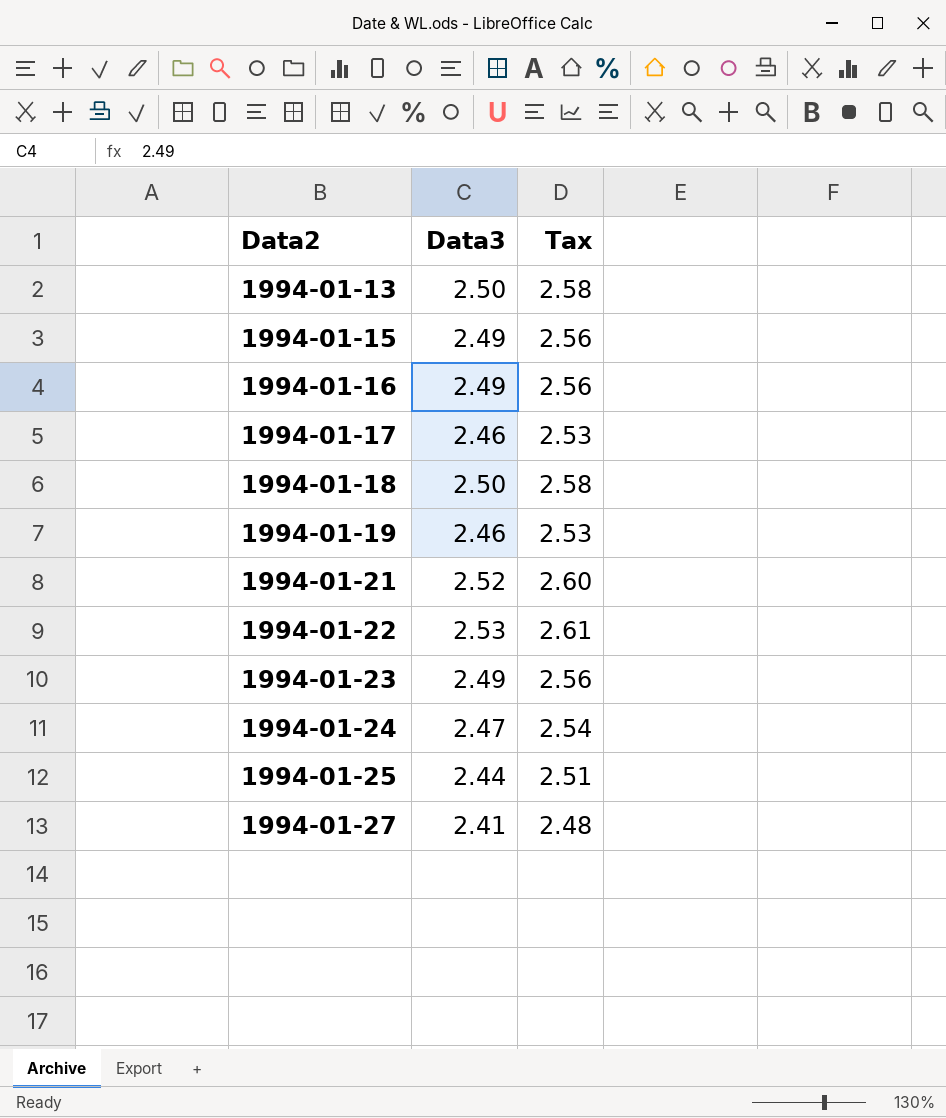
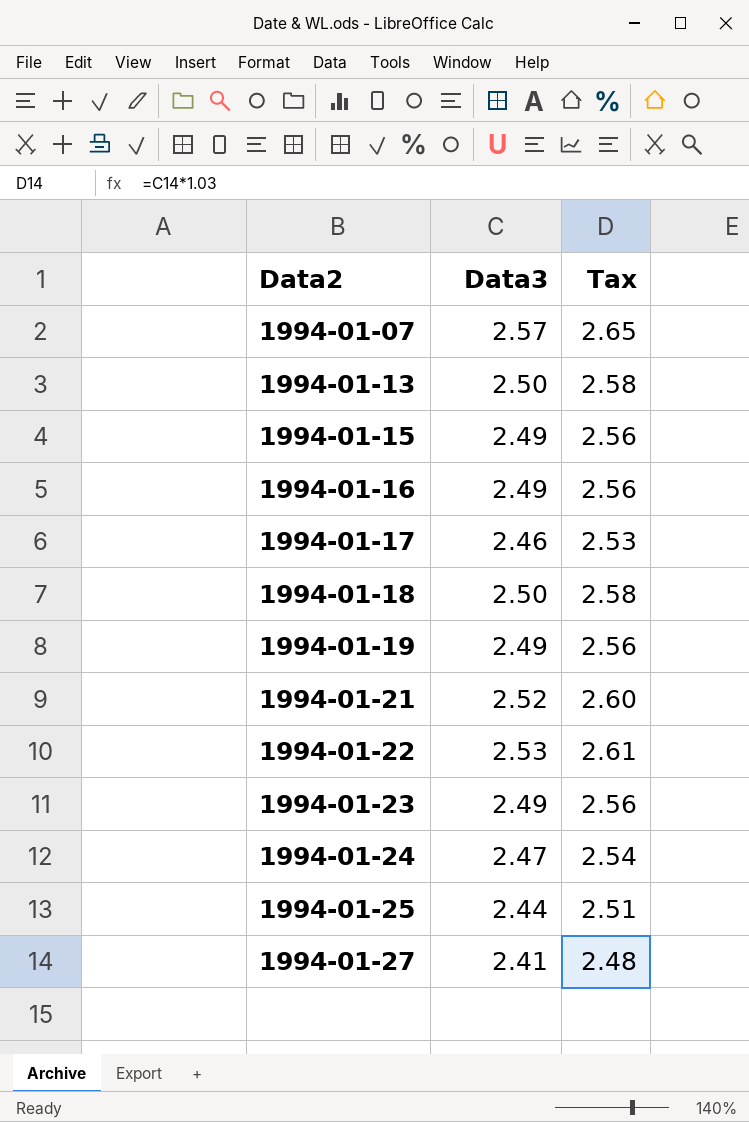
row 1994-01-07: none -> 2.57 | 2.65
1994-01-19 | Data3: 2.46 -> 2.49
1994-01-19 | Tax: 2.53 -> 2.56

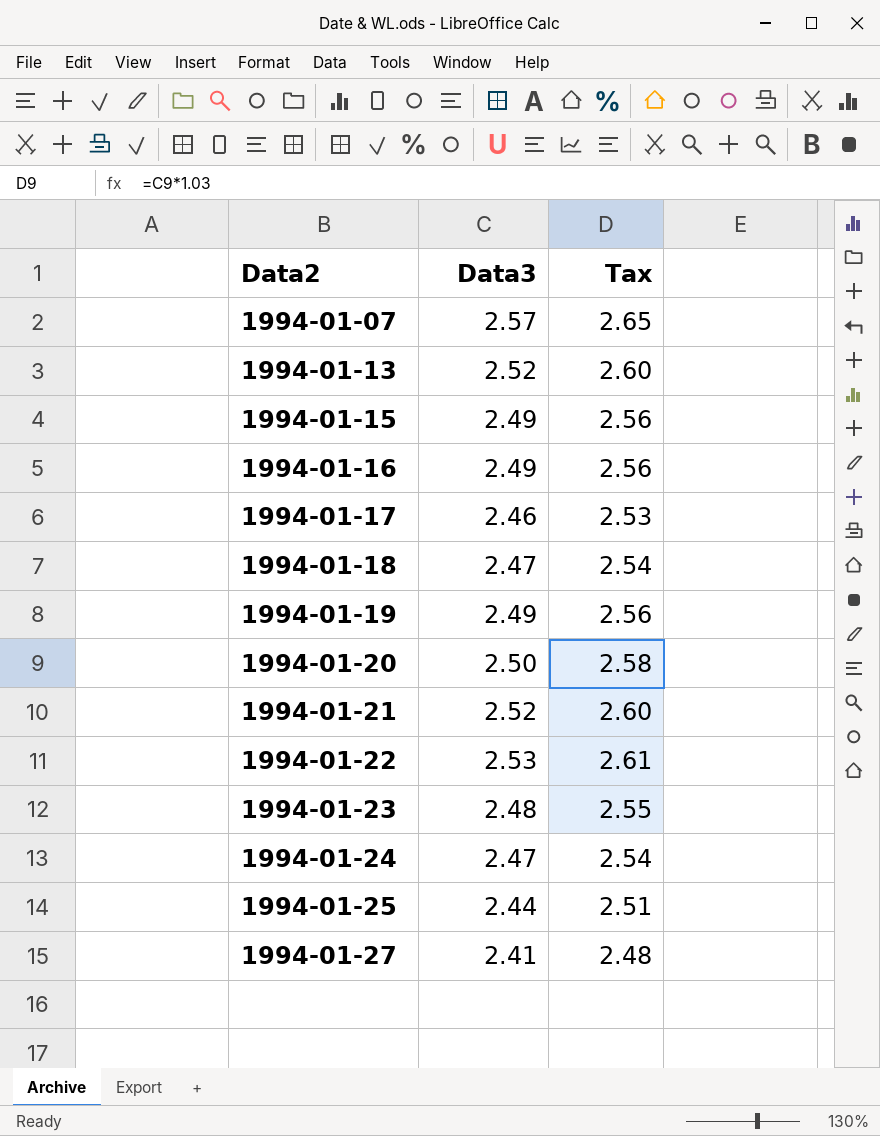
1994-01-13 | Data3: 2.50 -> 2.52
1994-01-13 | Tax: 2.58 -> 2.60
1994-01-18 | Data3: 2.50 -> 2.47
1994-01-18 | Tax: 2.58 -> 2.54
row 1994-01-20: none -> 2.50 | 2.58
1994-01-23 | Data3: 2.49 -> 2.48
1994-01-23 | Tax: 2.56 -> 2.55

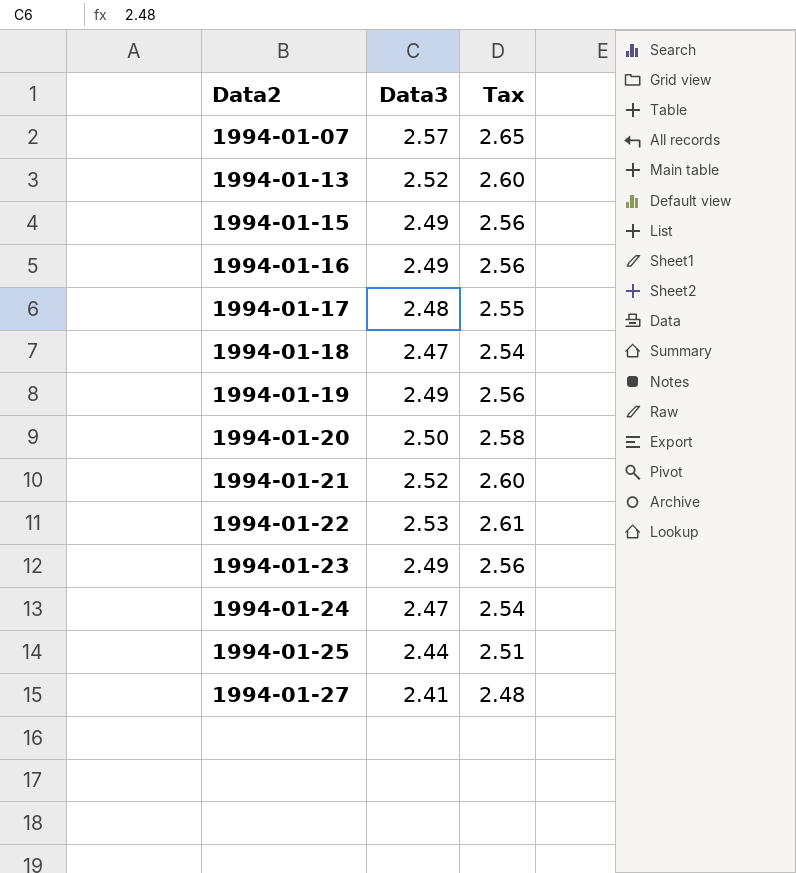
1994-01-17 | Data3: 2.46 -> 2.48
1994-01-17 | Tax: 2.53 -> 2.55
1994-01-23 | Data3: 2.48 -> 2.49
1994-01-23 | Tax: 2.55 -> 2.56

